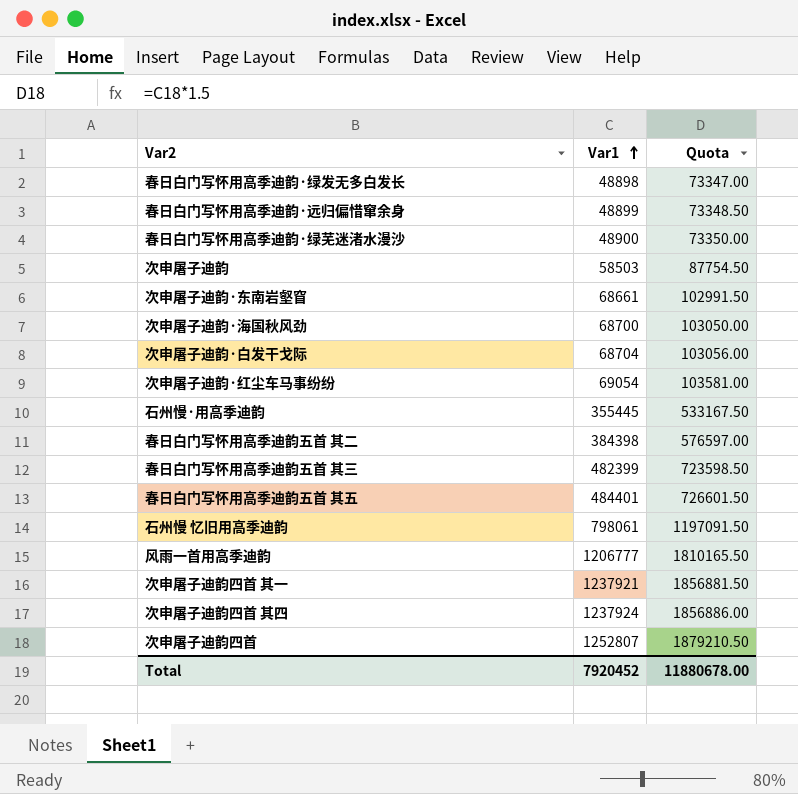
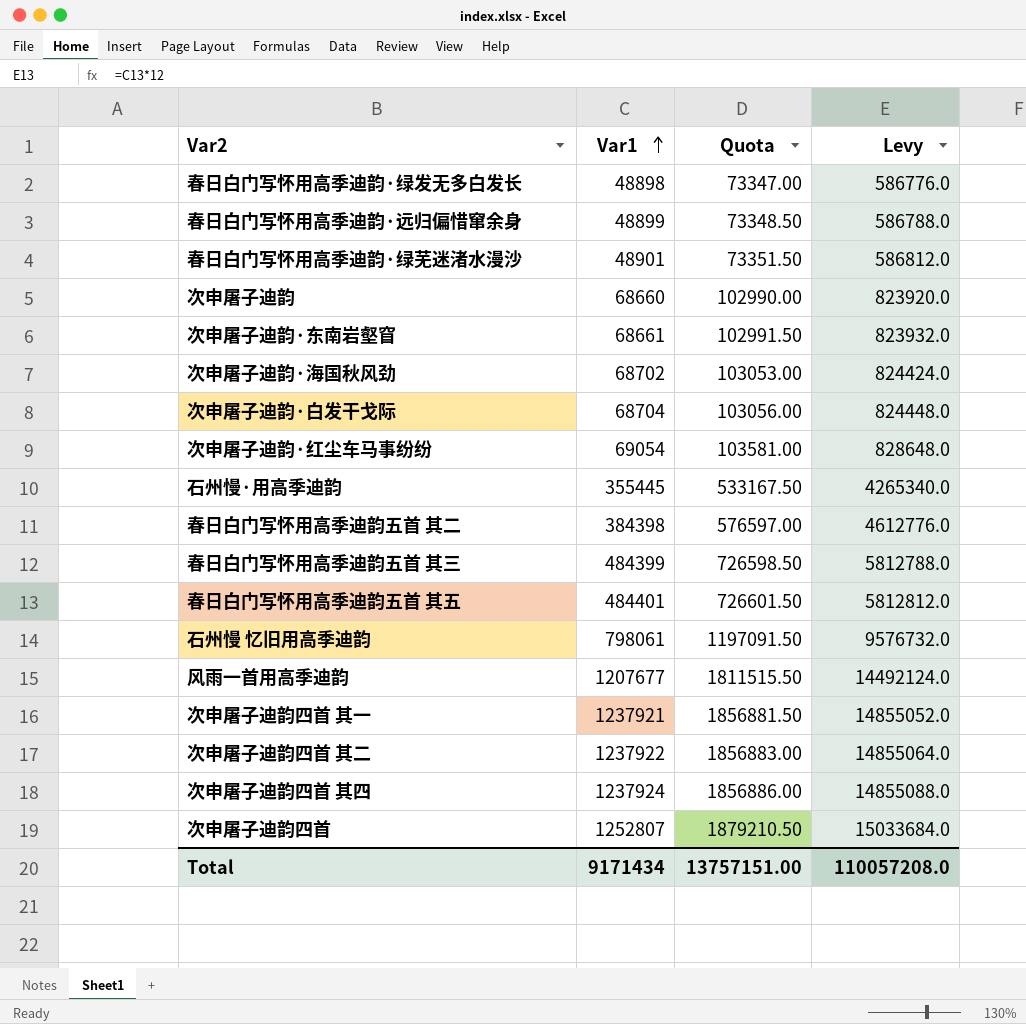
column Levy | formula: none -> [Var1] * 12
春日白门写怀用高季迪韵·绿芜迷渚水漫沙 | Var1: 48900 -> 48901
春日白门写怀用高季迪韵·绿芜迷渚水漫沙 | Quota: 73350.00 -> 73351.50
次申屠子迪韵 | Var1: 58503 -> 68660
次申屠子迪韵 | Quota: 87754.50 -> 102990.00
次申屠子迪韵·海国秋风劲 | Var1: 68700 -> 68702
次申屠子迪韵·海国秋风劲 | Quota: 103050.00 -> 103053.00
春日白门写怀用高季迪韵五首 其三 | Var1: 482399 -> 484399
春日白门写怀用高季迪韵五首 其三 | Quota: 723598.50 -> 726598.50
风雨一首用高季迪韵 | Var1: 1206777 -> 1207677
风雨一首用高季迪韵 | Quota: 1810165.50 -> 1811515.50
row 次申屠子迪韵四首 其二: none -> 1237922 | 1856883.00 | 14855064.0
Total | Var1: 7920452 -> 9171434
Total | Quota: 11880678.00 -> 13757151.00

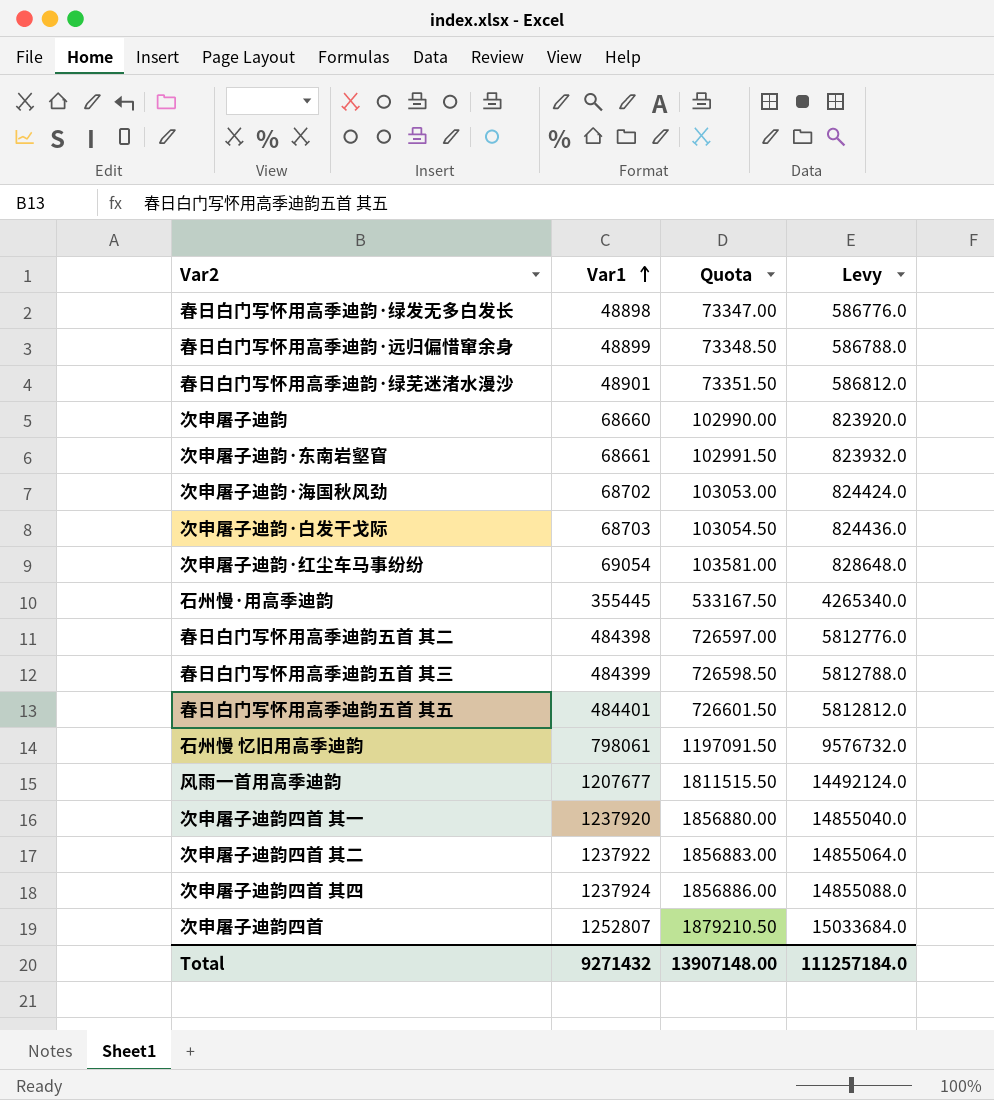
次申屠子迪韵·白发干戈际 | Var1: 68704 -> 68703
次申屠子迪韵·白发干戈际 | Quota: 103056.00 -> 103054.50
次申屠子迪韵·白发干戈际 | Levy: 824448.0 -> 824436.0
春日白门写怀用高季迪韵五首 其二 | Var1: 384398 -> 484398
春日白门写怀用高季迪韵五首 其二 | Quota: 576597.00 -> 726597.00
春日白门写怀用高季迪韵五首 其二 | Levy: 4612776.0 -> 5812776.0
次申屠子迪韵四首 其一 | Var1: 1237921 -> 1237920
次申屠子迪韵四首 其一 | Quota: 1856881.50 -> 1856880.00
次申屠子迪韵四首 其一 | Levy: 14855052.0 -> 14855040.0
Total | Var1: 9171434 -> 9271432
Total | Quota: 13757151.00 -> 13907148.00
Total | Levy: 110057208.0 -> 111257184.0

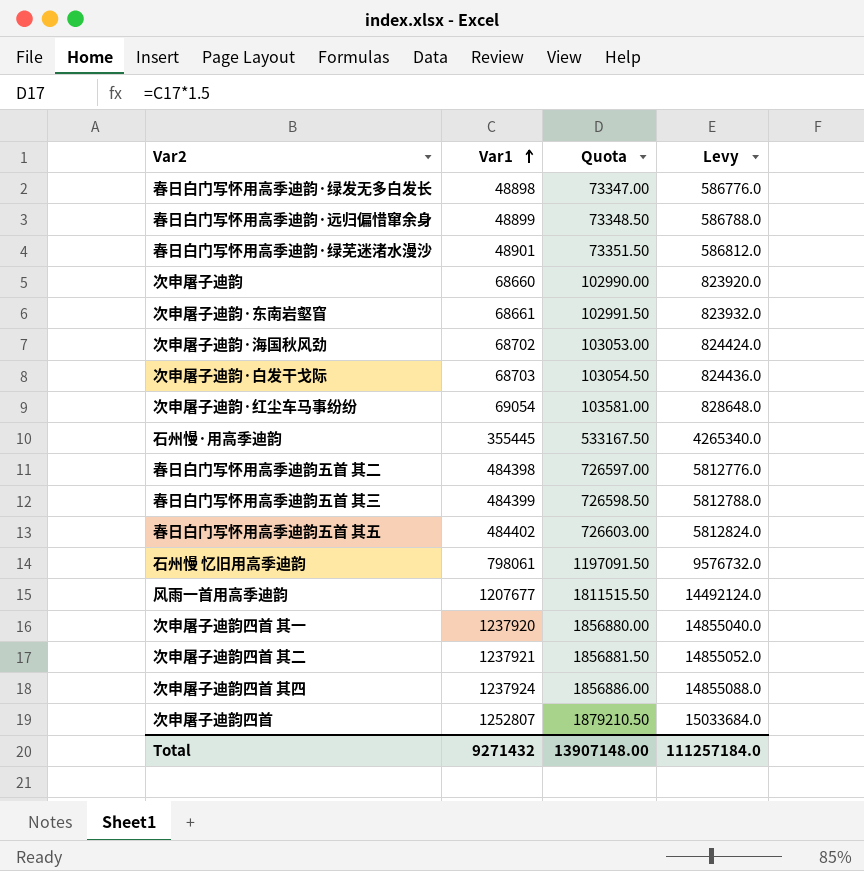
春日白门写怀用高季迪韵五首 其五 | Var1: 484401 -> 484402
春日白门写怀用高季迪韵五首 其五 | Quota: 726601.50 -> 726603.00
春日白门写怀用高季迪韵五首 其五 | Levy: 5812812.0 -> 5812824.0
次申屠子迪韵四首 其二 | Var1: 1237922 -> 1237921
次申屠子迪韵四首 其二 | Quota: 1856883.00 -> 1856881.50
次申屠子迪韵四首 其二 | Levy: 14855064.0 -> 14855052.0

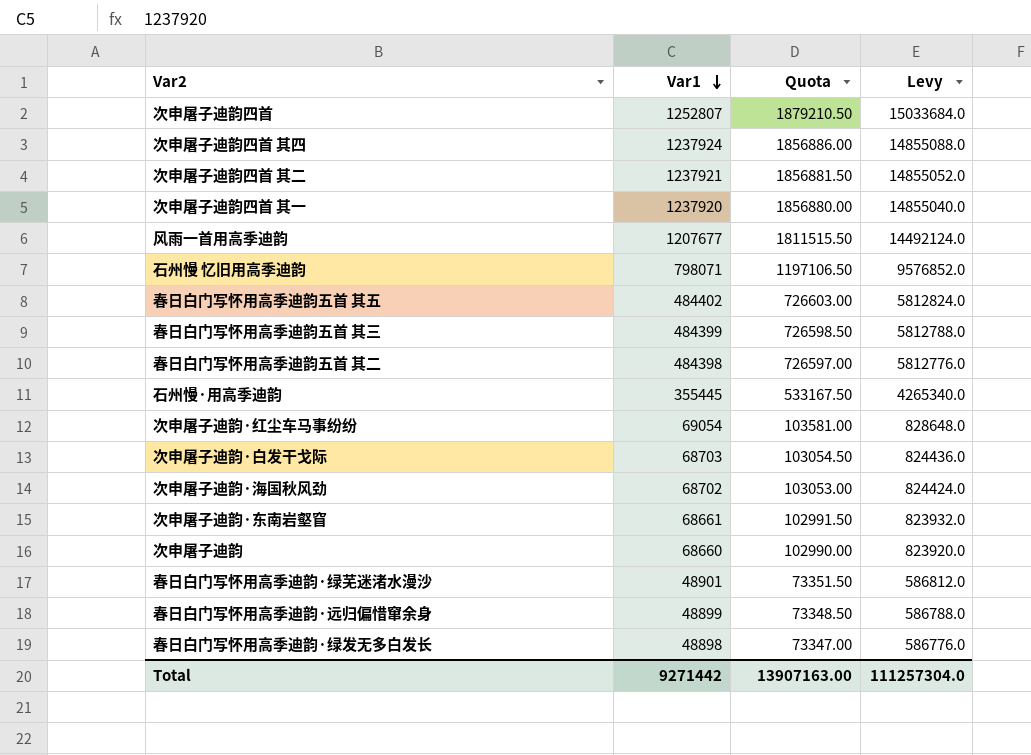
row order: Var1 ascending -> Var1 descending
石州慢 忆旧用高季迪韵 | Var1: 798061 -> 798071
石州慢 忆旧用高季迪韵 | Quota: 1197091.50 -> 1197106.50
石州慢 忆旧用高季迪韵 | Levy: 9576732.0 -> 9576852.0
Total | Var1: 9271432 -> 9271442
Total | Quota: 13907148.00 -> 13907163.00
Total | Levy: 111257184.0 -> 111257304.0

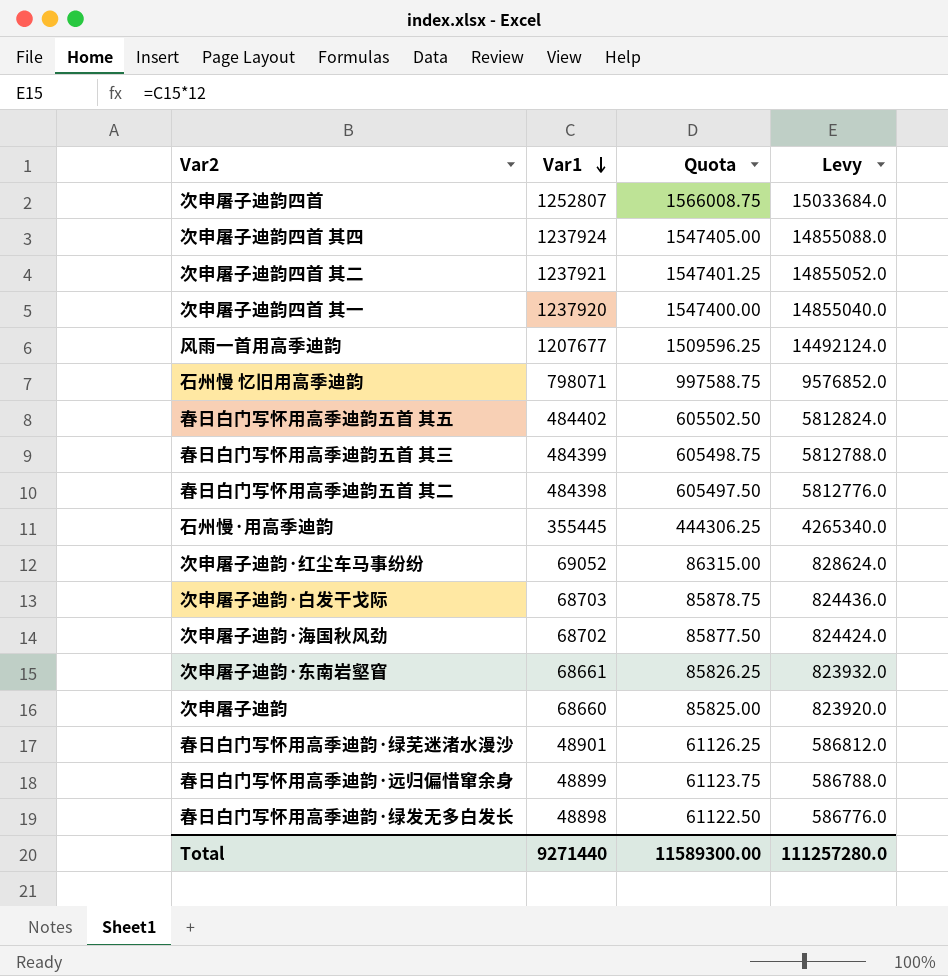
column Quota | formula: [Var1] * 1.5 -> [Var1] * 1.25
次申屠子迪韵·红尘车马事纷纷 | Var1: 69054 -> 69052
次申屠子迪韵·红尘车马事纷纷 | Levy: 828648.0 -> 828624.0
Total | Var1: 9271442 -> 9271440
Total | Quota: 13907163.00 -> 11589300.00
Total | Levy: 111257304.0 -> 111257280.0

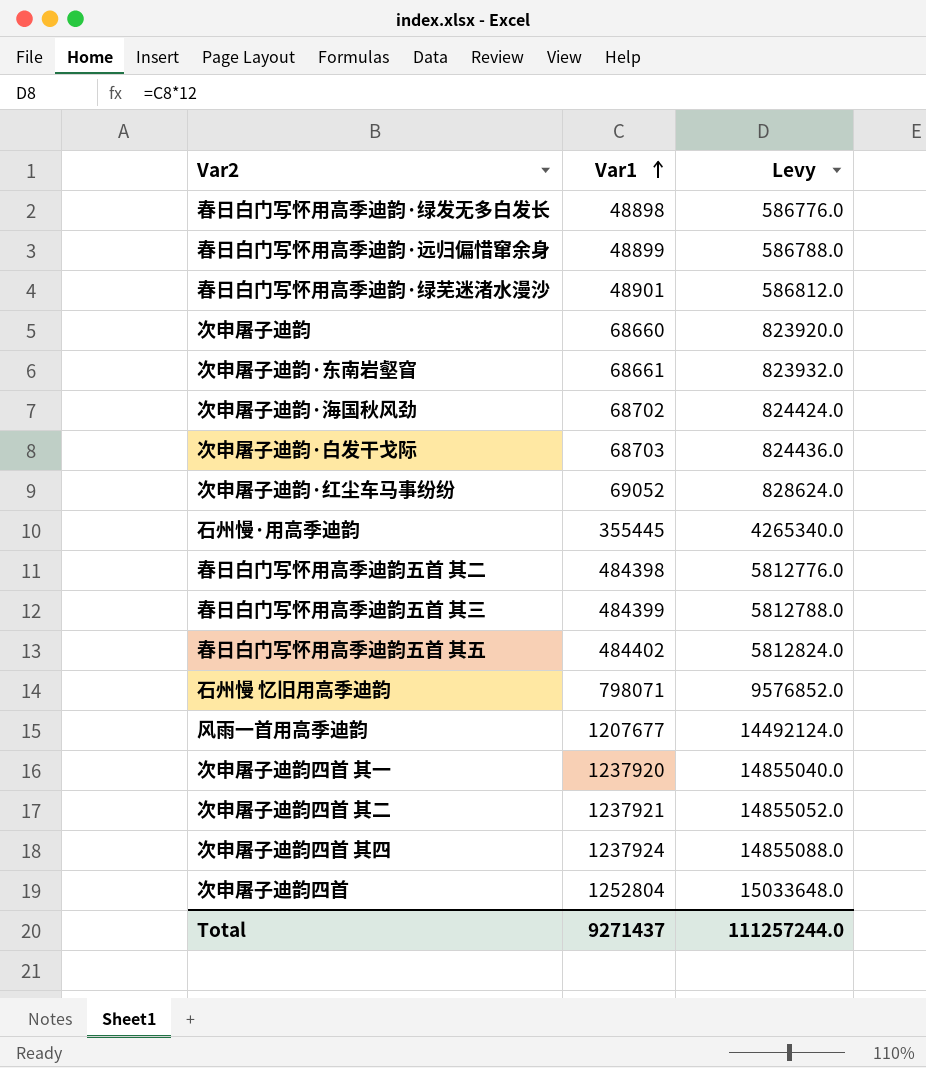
row order: Var1 descending -> Var1 ascending
column Quota | formula: [Var1] * 1.25 -> none
次申屠子迪韵四首 | Var1: 1252807 -> 1252804
次申屠子迪韵四首 | Levy: 15033684.0 -> 15033648.0
Total | Var1: 9271440 -> 9271437
Total | Levy: 111257280.0 -> 111257244.0

